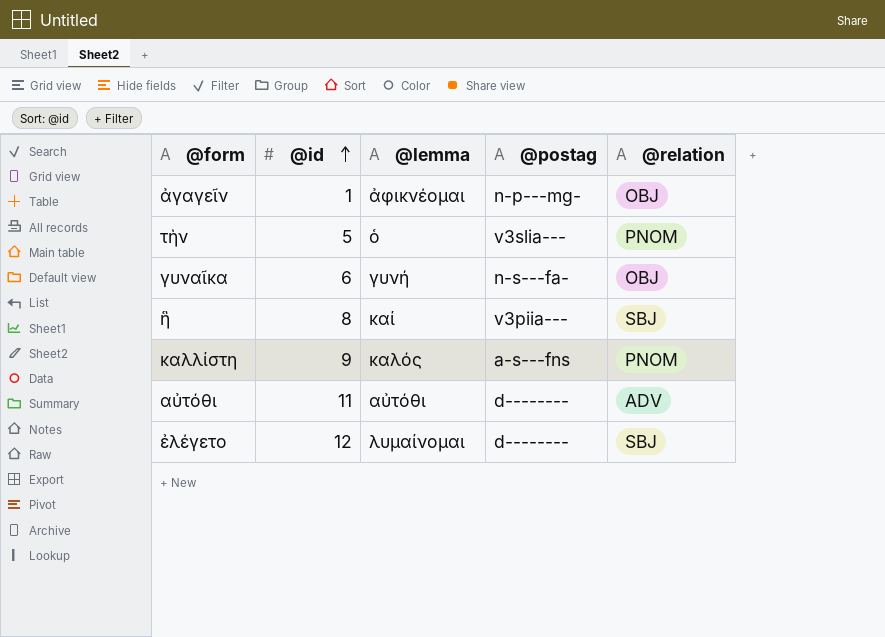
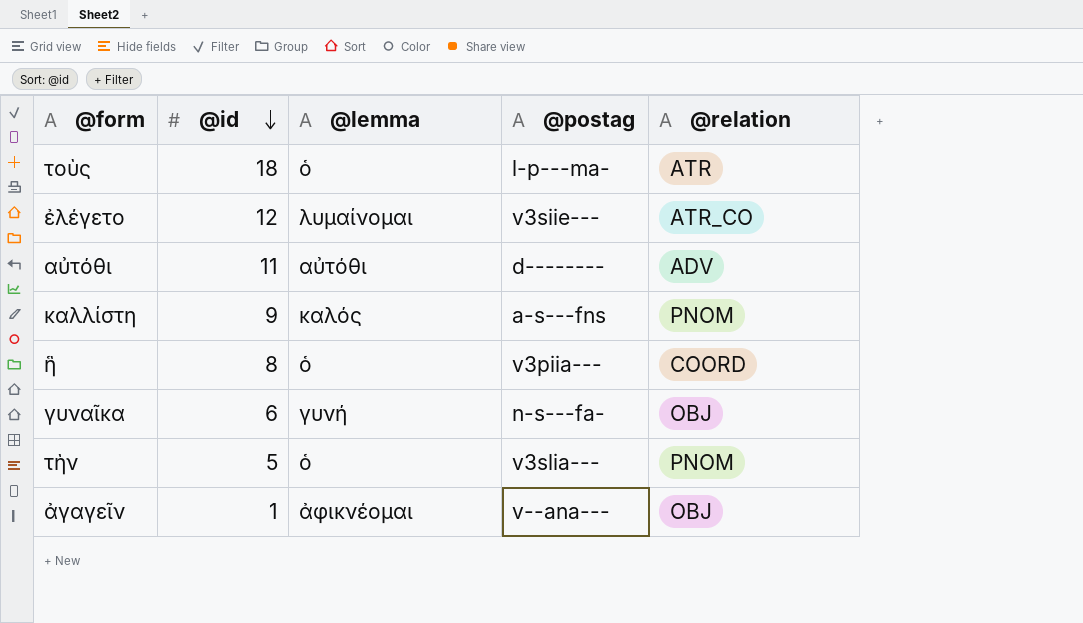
row order: @id ascending -> @id descending
row τοὺς: none -> 18 | ὁ | l-p---ma- | ATR
ἐλέγετο | @postag: d-------- -> v3siie---
ἐλέγετο | @relation: SBJ -> ATR_CO
ἣ | @lemma: καί -> ὁ
ἣ | @relation: SBJ -> COORD
ἀγαγεῖν | @postag: n-p---mg- -> v--ana---

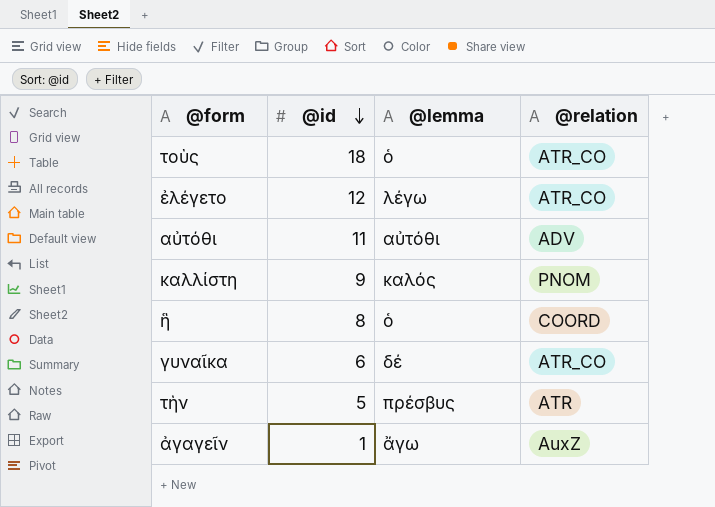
column @postag | position: 4 -> none
τοὺς | @relation: ATR -> ATR_CO
ἐλέγετο | @lemma: λυμαίνομαι -> λέγω
γυναῖκα | @lemma: γυνή -> δέ
γυναῖκα | @relation: OBJ -> ATR_CO
τὴν | @lemma: ὁ -> πρέσβυς
τὴν | @relation: PNOM -> ATR
ἀγαγεῖν | @lemma: ἀφικνέομαι -> ἄγω
ἀγαγεῖν | @relation: OBJ -> AuxZ

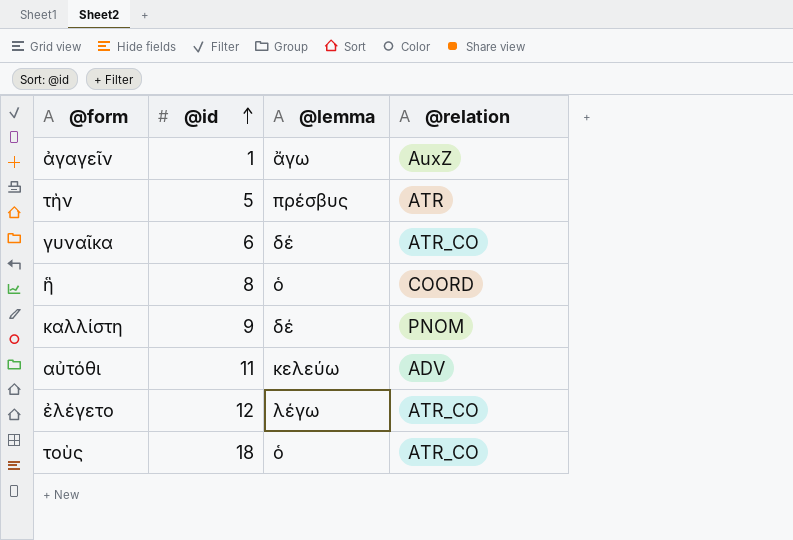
row order: @id descending -> @id ascending
καλλίστη | @lemma: καλός -> δέ
αὐτόθι | @lemma: αὐτόθι -> κελεύω

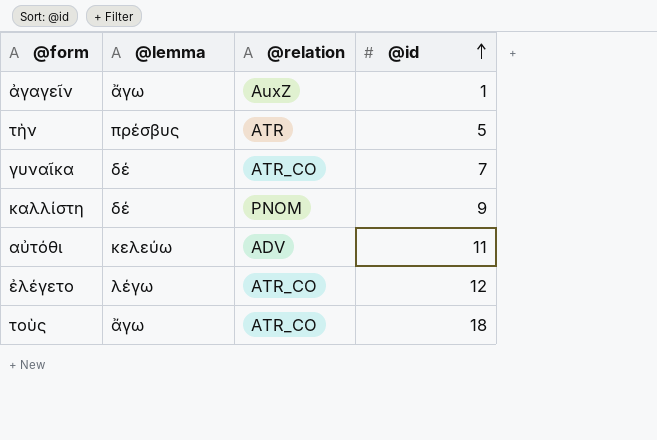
column @id | position: 2 -> 4
row ἣ: 8 | ὁ | COORD -> none
γυναῖκα | @id: 6 -> 7
τοὺς | @lemma: ὁ -> ἄγω

